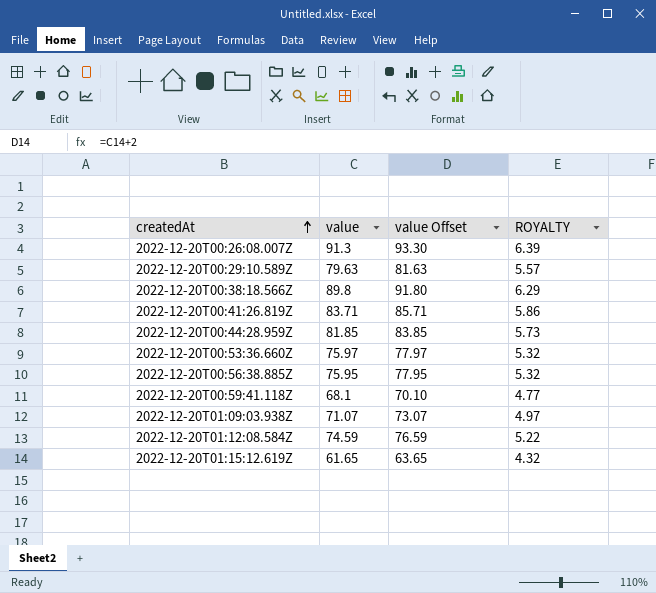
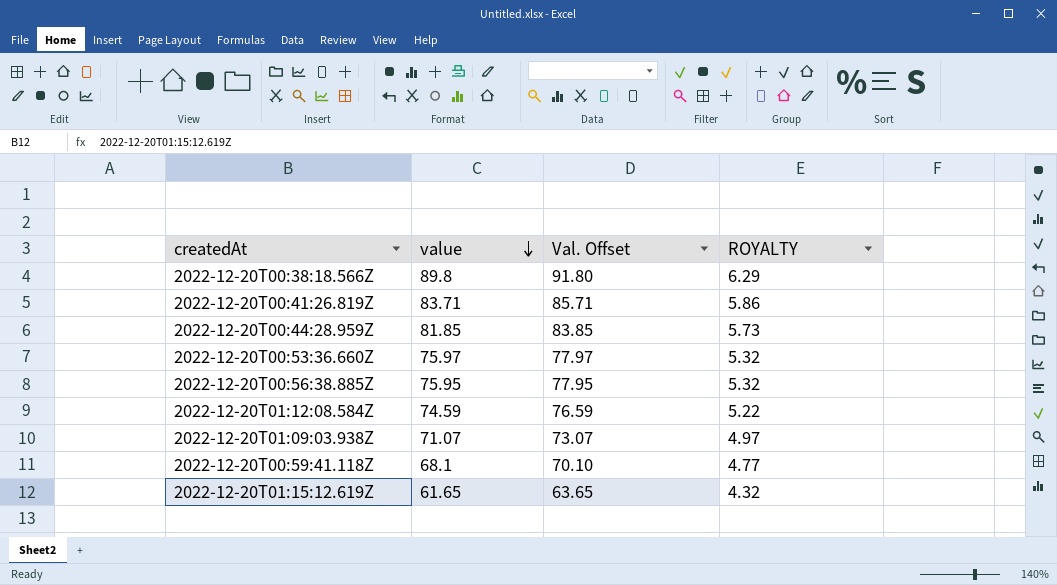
row order: createdAt ascending -> value descending
column name: value Offset -> Val. Offset
row 2022-12-20T00:26:08.007Z: 91.3 | 93.30 | 6.39 -> none
row 2022-12-20T00:29:10.589Z: 79.63 | 81.63 | 5.57 -> none

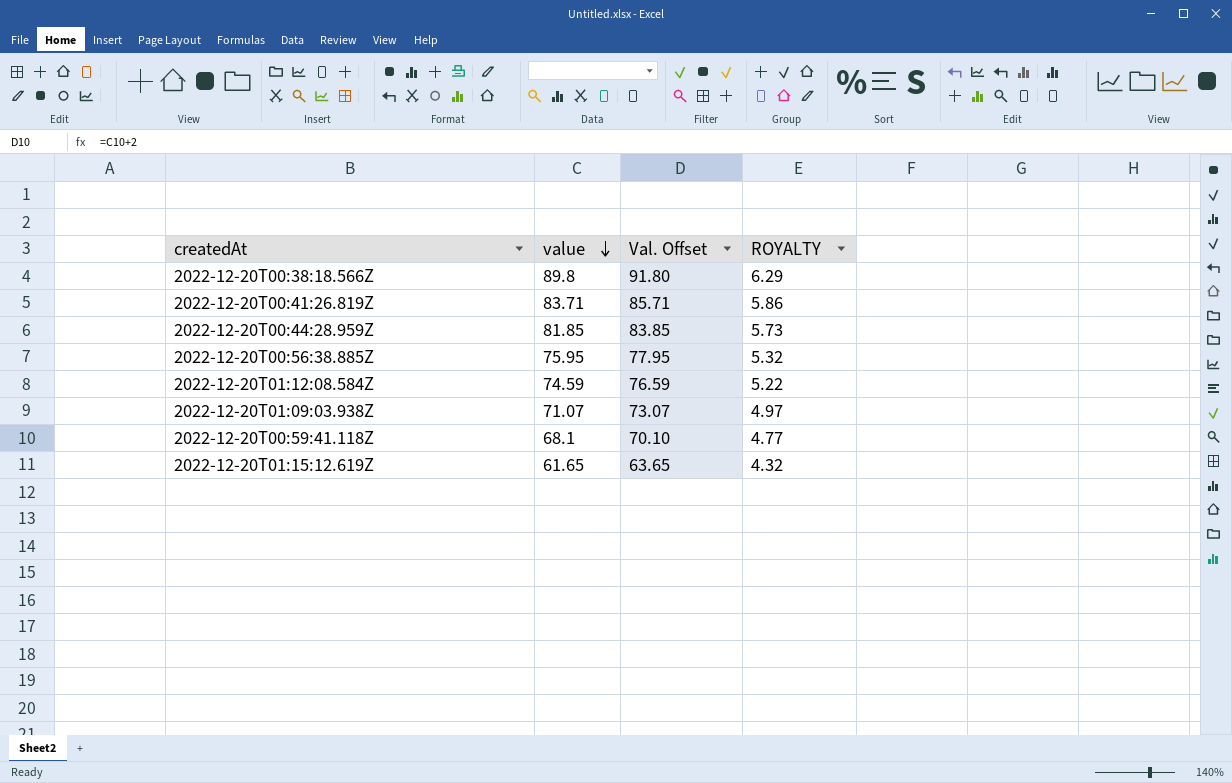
row 2022-12-20T00:53:36.660Z: 75.97 | 77.97 | 5.32 -> none

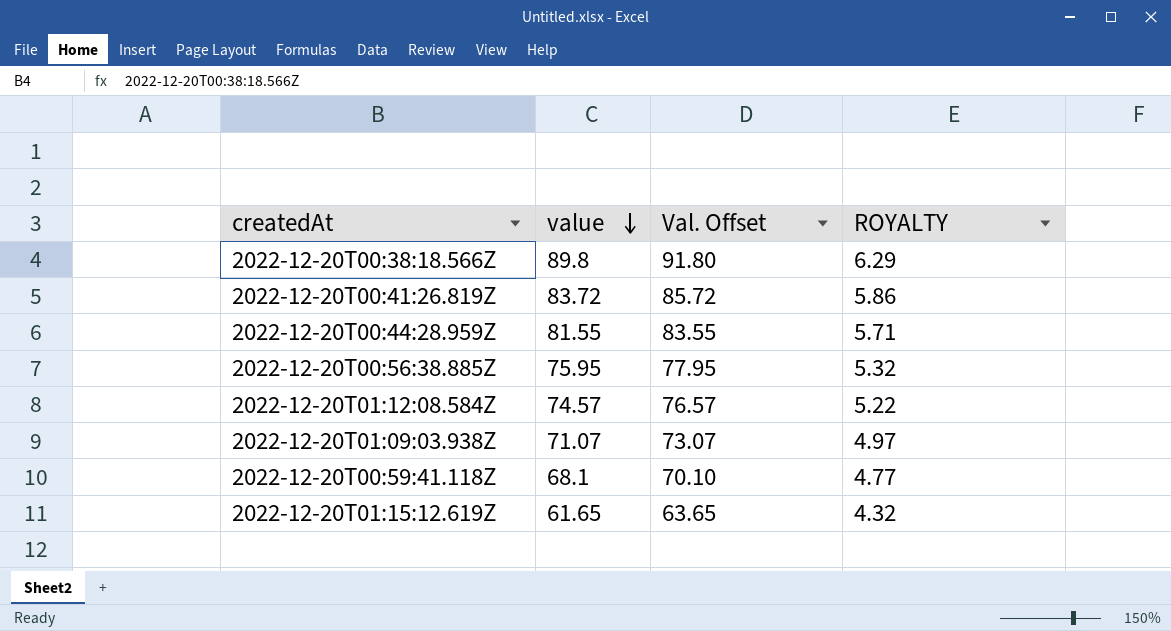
2022-12-20T00:41:26.819Z | value: 83.71 -> 83.72
2022-12-20T00:41:26.819Z | Val. Offset: 85.71 -> 85.72
2022-12-20T00:44:28.959Z | value: 81.85 -> 81.55
2022-12-20T00:44:28.959Z | Val. Offset: 83.85 -> 83.55
2022-12-20T00:44:28.959Z | ROYALTY: 5.73 -> 5.71
2022-12-20T01:12:08.584Z | value: 74.59 -> 74.57
2022-12-20T01:12:08.584Z | Val. Offset: 76.59 -> 76.57

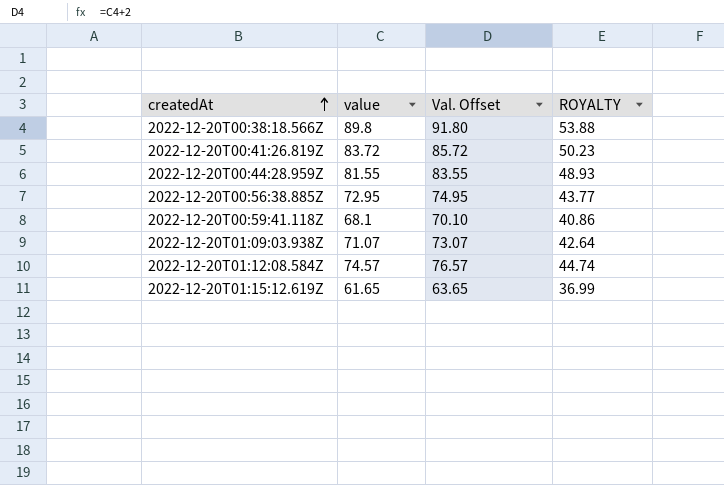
row order: value descending -> createdAt ascending
column ROYALTY | formula: [value] * 0.07 -> [value] * 0.6
2022-12-20T00:56:38.885Z | value: 75.95 -> 72.95
2022-12-20T00:56:38.885Z | Val. Offset: 77.95 -> 74.95

